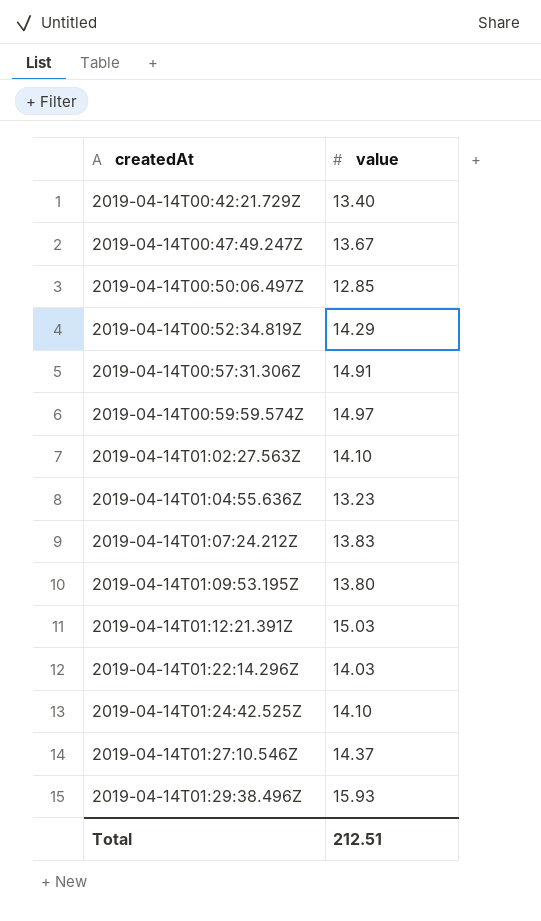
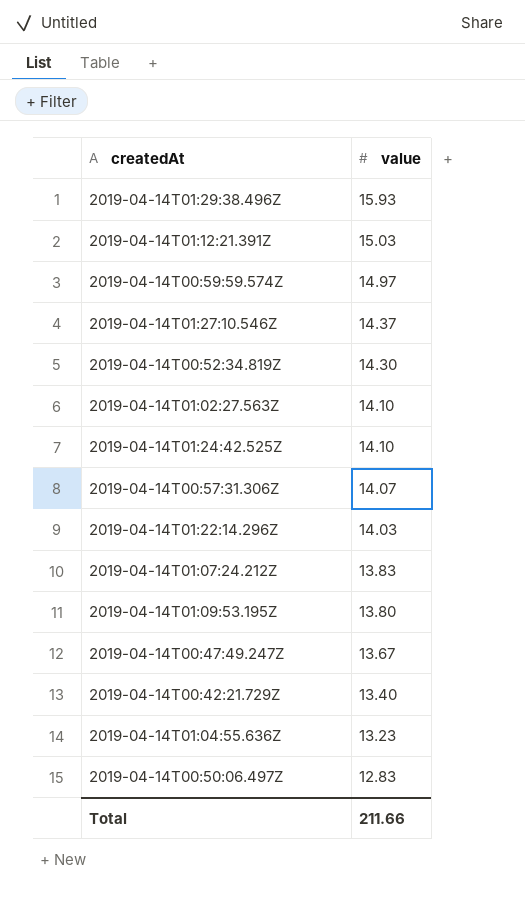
row order: createdAt ascending -> value descending
2019-04-14T00:52:34.819Z | value: 14.29 -> 14.30
2019-04-14T00:57:31.306Z | value: 14.91 -> 14.07
2019-04-14T00:50:06.497Z | value: 12.85 -> 12.83
Total | value: 212.51 -> 211.66

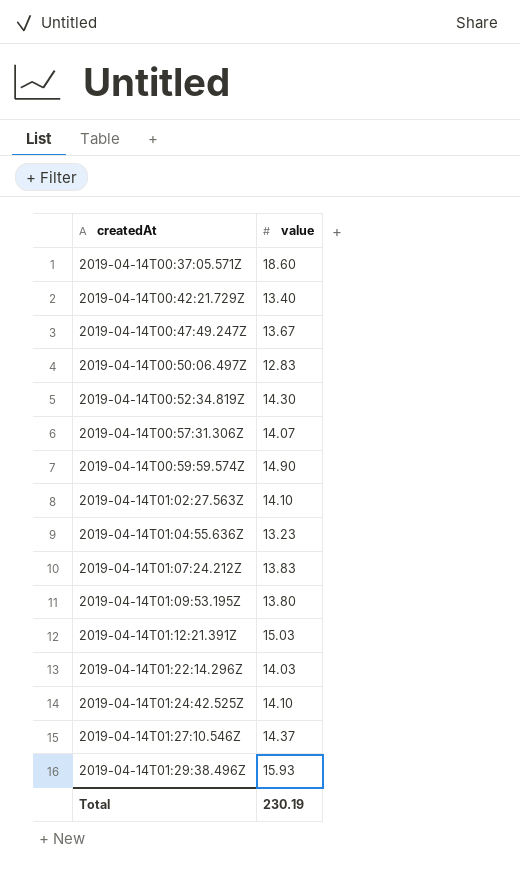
row order: value descending -> createdAt ascending
row 2019-04-14T00:37:05.571Z: none -> 18.60
2019-04-14T00:59:59.574Z | value: 14.97 -> 14.90
Total | value: 211.66 -> 230.19

